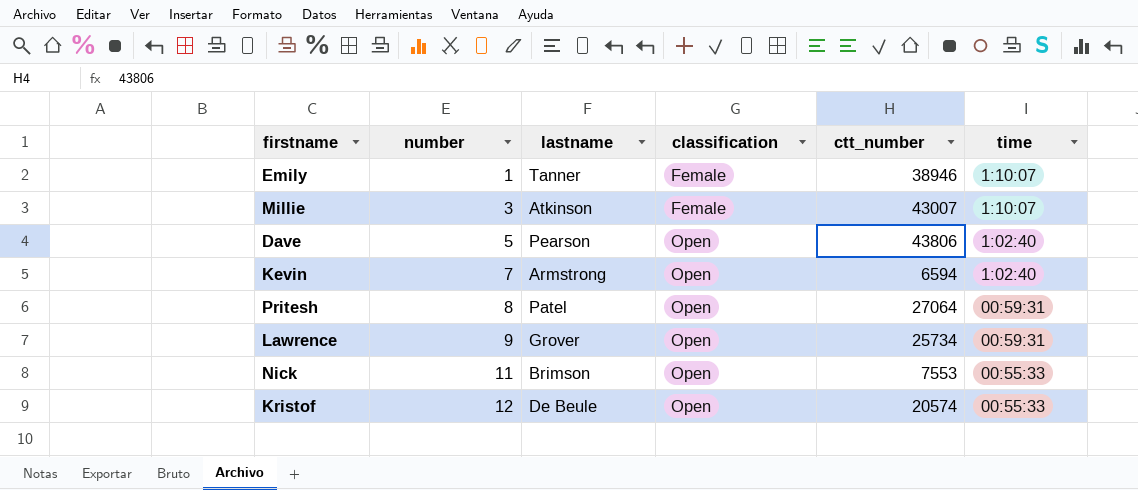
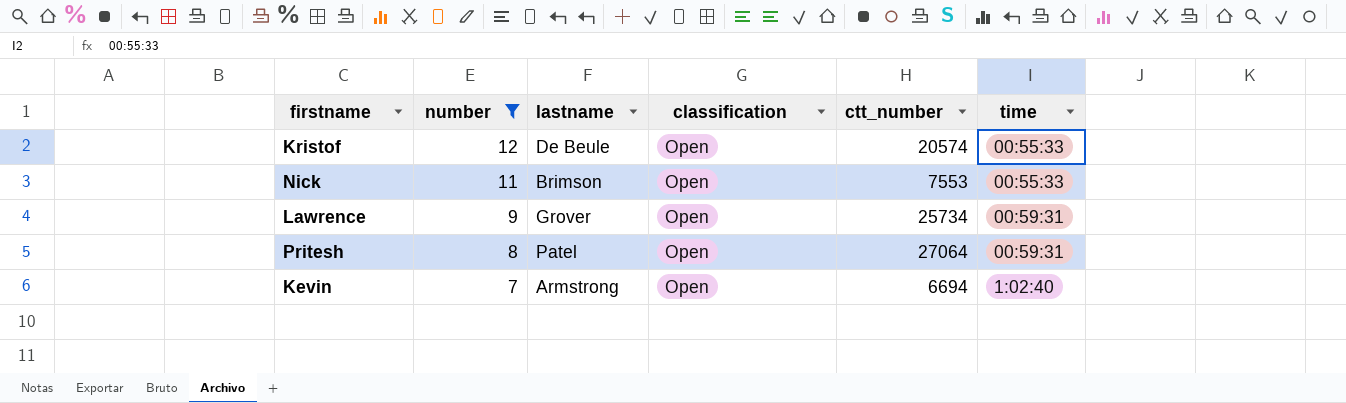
filter: none -> number >= 7
row order: number ascending -> number descending
Kevin | ctt_number: 6594 -> 6694

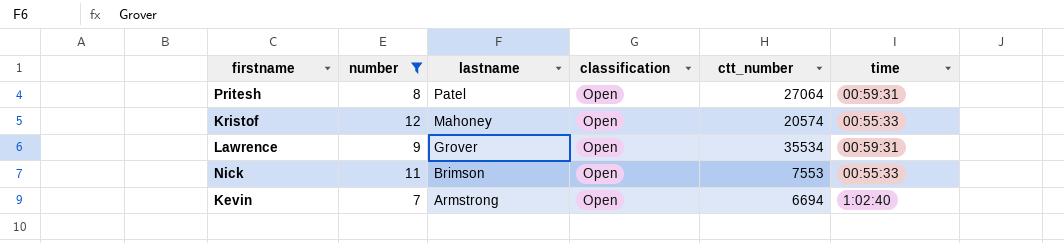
row order: number descending -> lastname descending
Kristof | lastname: De Beule -> Mahoney
Lawrence | ctt_number: 25734 -> 35534

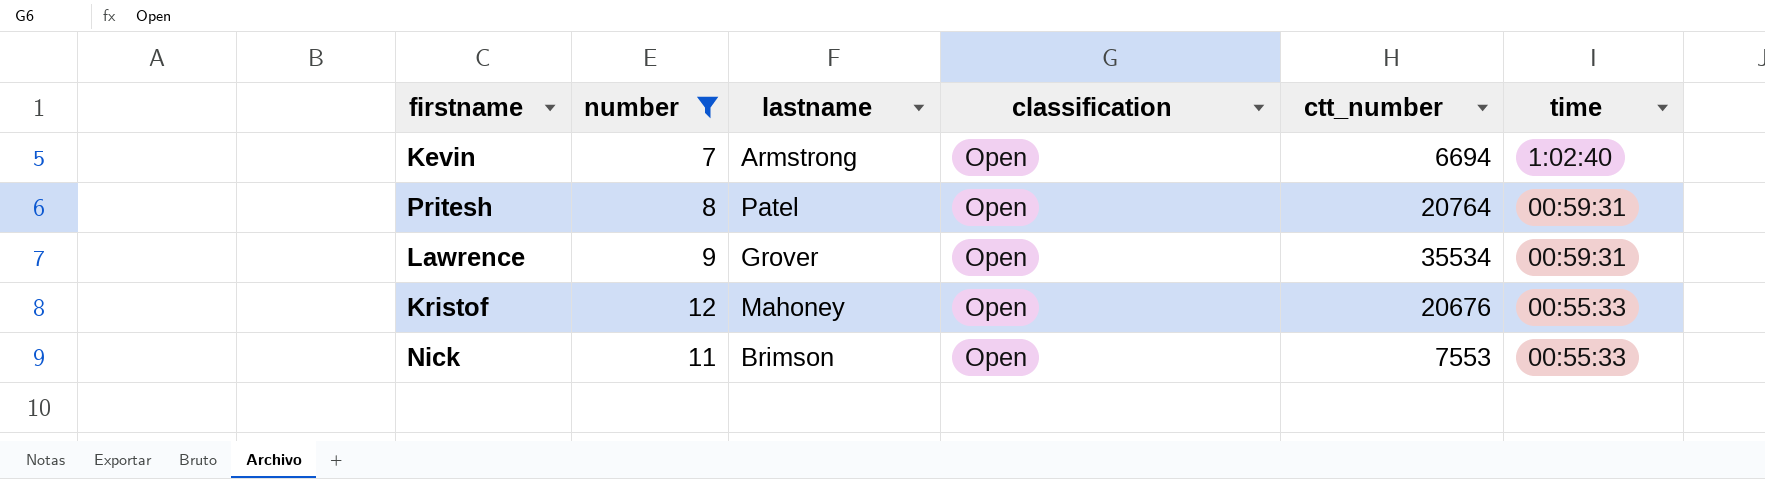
row order: lastname descending -> time descending
Pritesh | ctt_number: 27064 -> 20764
Kristof | ctt_number: 20574 -> 20676

